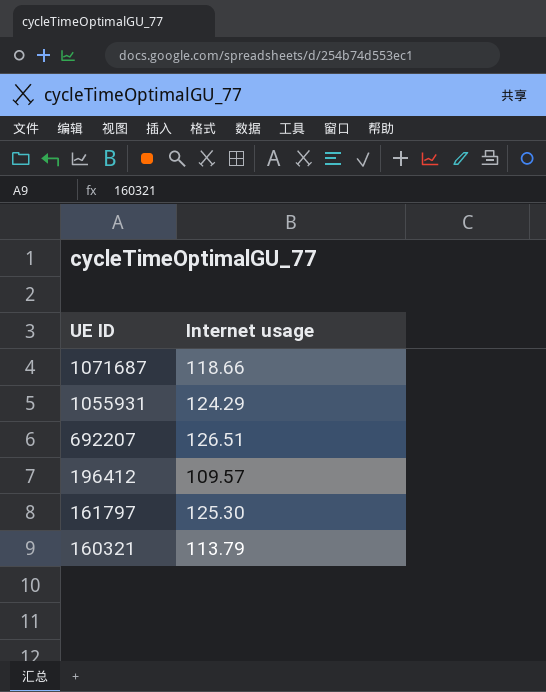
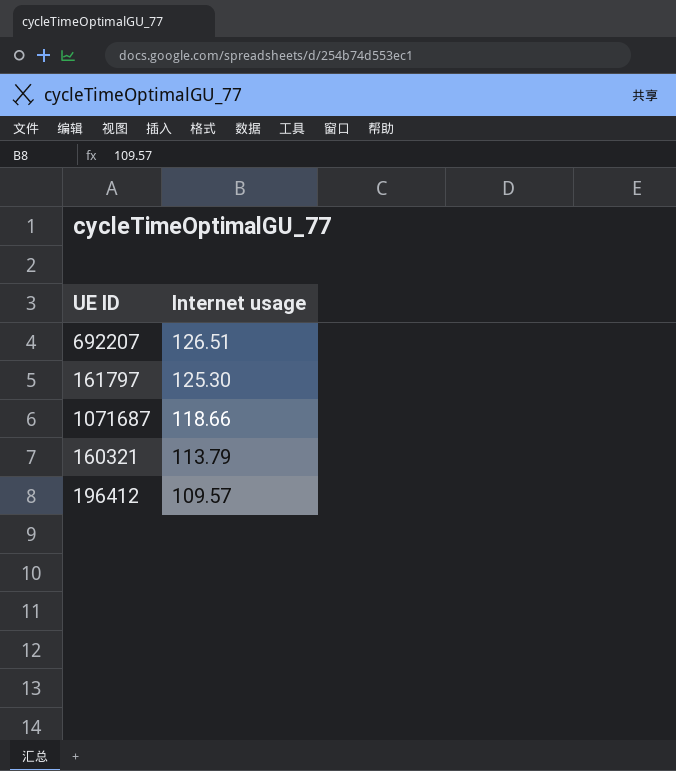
row order: UE ID descending -> Internet usage descending
row 1055931: 124.29 -> none

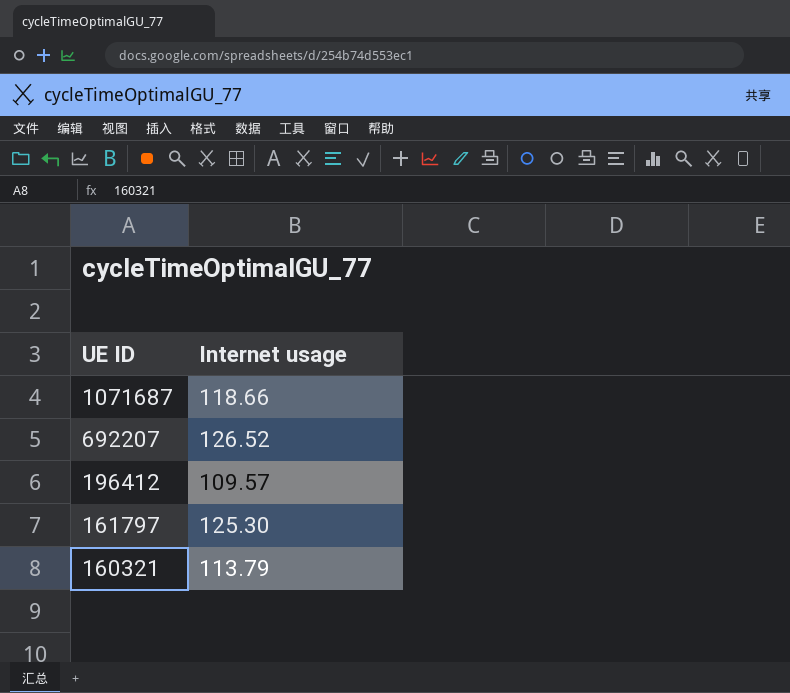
row order: Internet usage descending -> UE ID descending
692207 | Internet usage: 126.51 -> 126.52

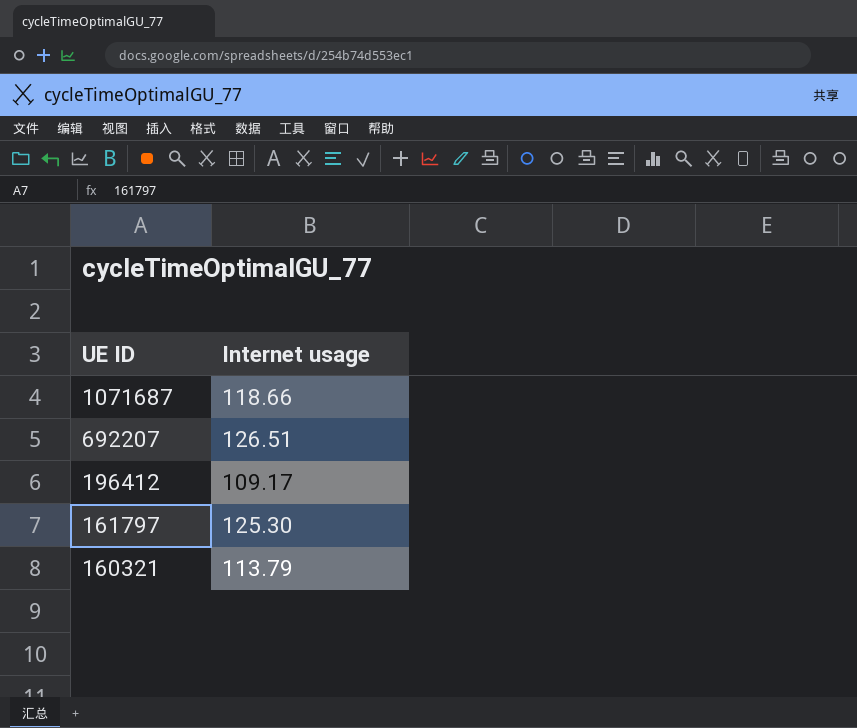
692207 | Internet usage: 126.52 -> 126.51
196412 | Internet usage: 109.57 -> 109.17

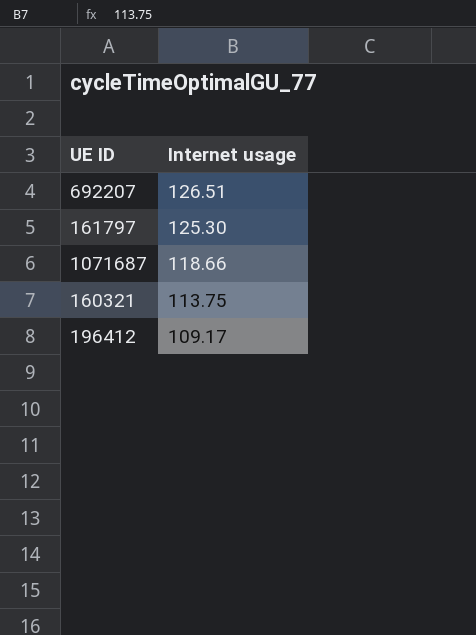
row order: UE ID descending -> Internet usage descending
160321 | Internet usage: 113.79 -> 113.75

